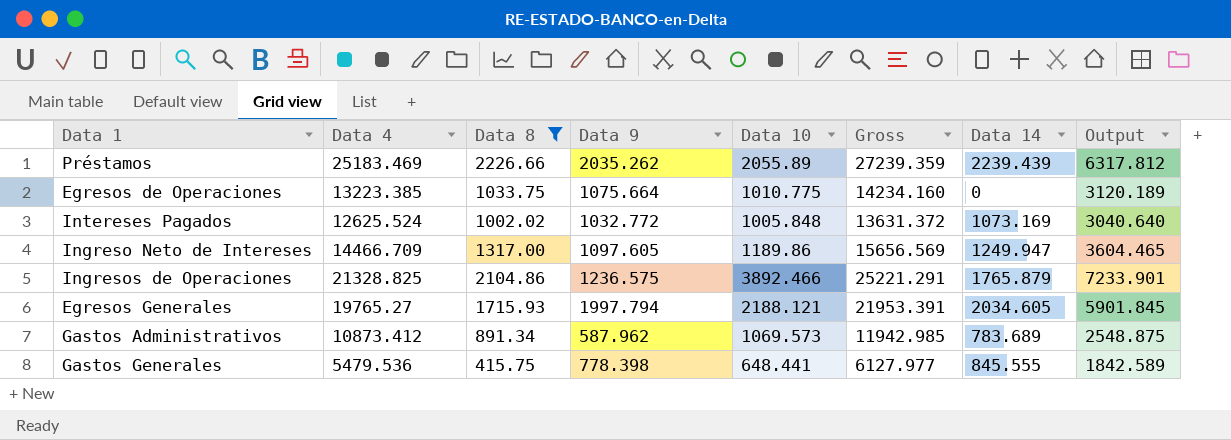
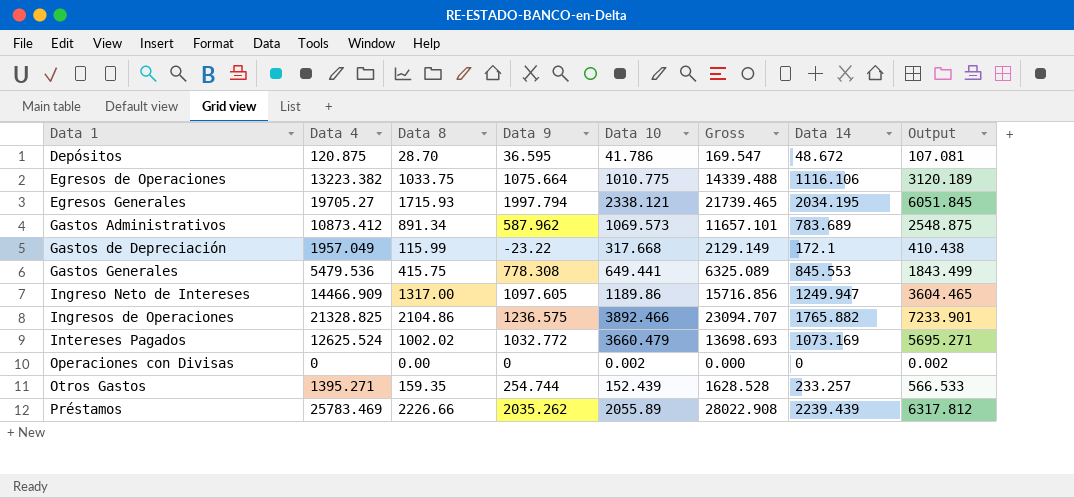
filter: Data 8 >= 415.75 -> none
row order: none -> Data 1 ascending
column Gross | formula: [Data 4] + [Data 10] -> [Data 4] + [Data 14]
Egresos de Operaciones | Data 4: 13223.385 -> 13223.382
Egresos de Operaciones | Data 14: 0 -> 1116.106
Egresos Generales | Data 4: 19765.27 -> 19705.27
Egresos Generales | Data 10: 2188.121 -> 2338.121
Egresos Generales | Data 14: 2034.605 -> 2034.195
Egresos Generales | Output: 5901.845 -> 6051.845
Gastos Generales | Data 9: 778.398 -> 778.308
Gastos Generales | Data 10: 648.441 -> 649.441
Gastos Generales | Data 14: 845.555 -> 845.553
Gastos Generales | Output: 1842.589 -> 1843.499
Ingreso Neto de Intereses | Data 4: 14466.709 -> 14466.909
Ingresos de Operaciones | Data 14: 1765.879 -> 1765.882
Intereses Pagados | Data 10: 1005.848 -> 3660.479
Intereses Pagados | Output: 3040.640 -> 5695.271
Préstamos | Data 4: 25183.469 -> 25783.469

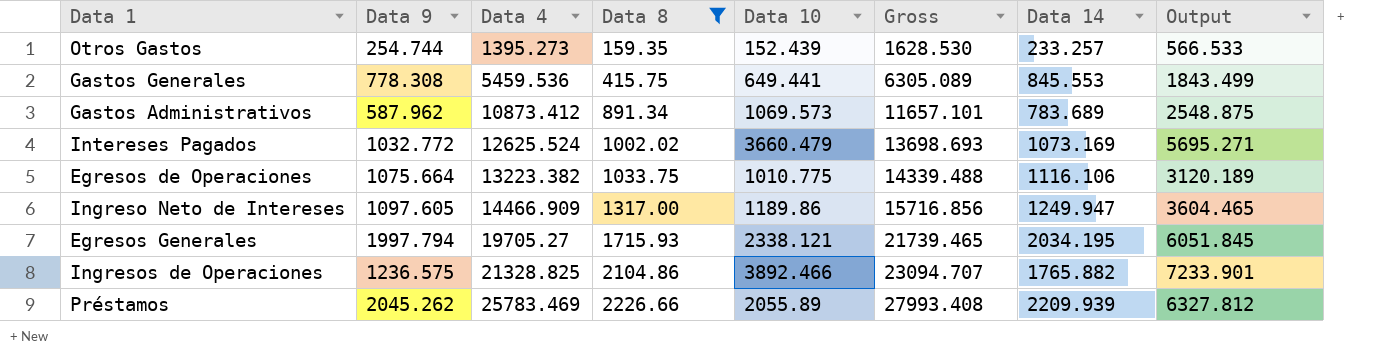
filter: none -> Data 8 >= 159.35
row order: Data 1 ascending -> Data 4 ascending
column Data 9 | position: 4 -> 2
Otros Gastos | Data 4: 1395.271 -> 1395.273
Otros Gastos | Gross: 1628.528 -> 1628.530
Gastos Generales | Data 4: 5479.536 -> 5459.536
Gastos Generales | Gross: 6325.089 -> 6305.089
Préstamos | Data 9: 2035.262 -> 2045.262
Préstamos | Gross: 28022.908 -> 27993.408
Préstamos | Data 14: 2239.439 -> 2209.939
Préstamos | Output: 6317.812 -> 6327.812

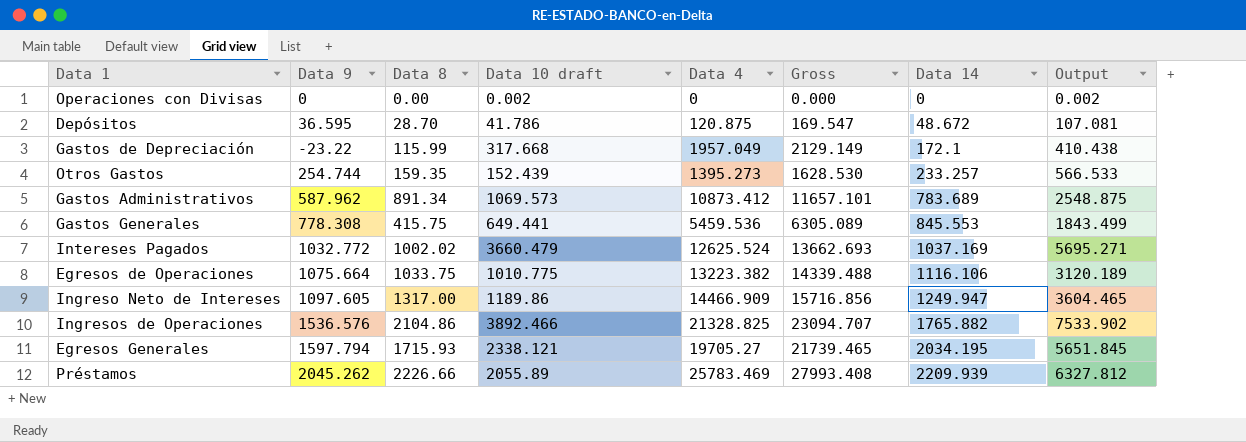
filter: Data 8 >= 159.35 -> none
row order: Data 4 ascending -> Data 14 ascending
column name: Data 10 -> Data 10 draft
column Data 4 | position: 3 -> 5
Intereses Pagados | Gross: 13698.693 -> 13662.693
Intereses Pagados | Data 14: 1073.169 -> 1037.169
Ingresos de Operaciones | Data 9: 1236.575 -> 1536.576
Ingresos de Operaciones | Output: 7233.901 -> 7533.902
Egresos Generales | Data 9: 1997.794 -> 1597.794
Egresos Generales | Output: 6051.845 -> 5651.845

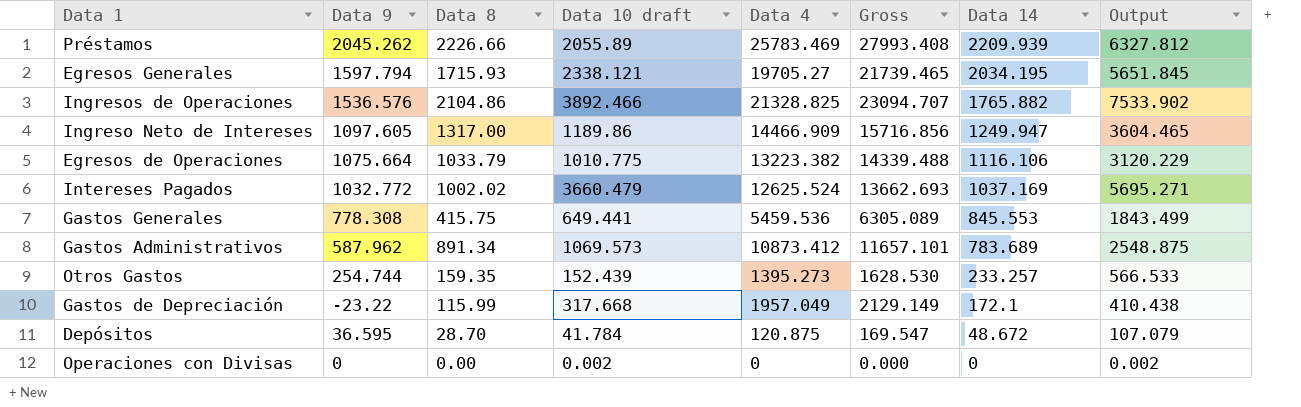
row order: Data 14 ascending -> Data 14 descending
Egresos de Operaciones | Data 8: 1033.75 -> 1033.79
Egresos de Operaciones | Output: 3120.189 -> 3120.229
Depósitos | Data 10 draft: 41.786 -> 41.784
Depósitos | Output: 107.081 -> 107.079

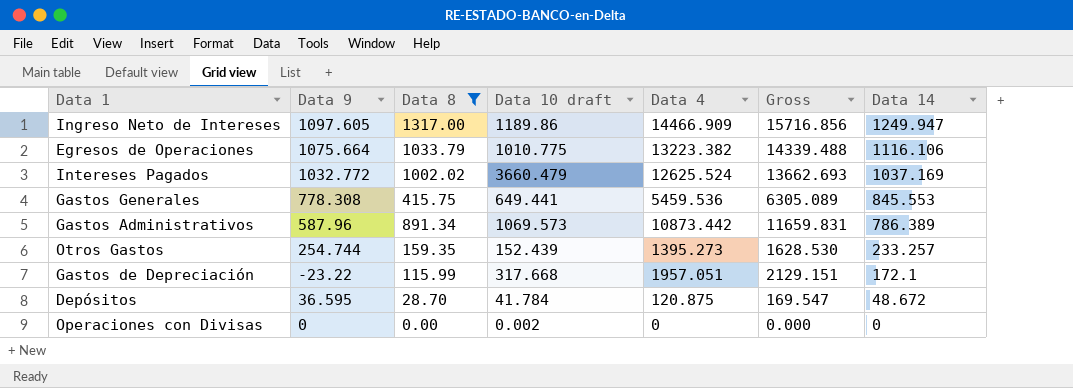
filter: none -> Data 8 <= 1317.00
column Output | formula: [Data 9] + [Data 8] + [Data 10 draft] -> none
Gastos Administrativos | Data 9: 587.962 -> 587.96
Gastos Administrativos | Data 4: 10873.412 -> 10873.442
Gastos Administrativos | Gross: 11657.101 -> 11659.831
Gastos Administrativos | Data 14: 783.689 -> 786.389
Gastos de Depreciación | Data 4: 1957.049 -> 1957.051
Gastos de Depreciación | Gross: 2129.149 -> 2129.151

